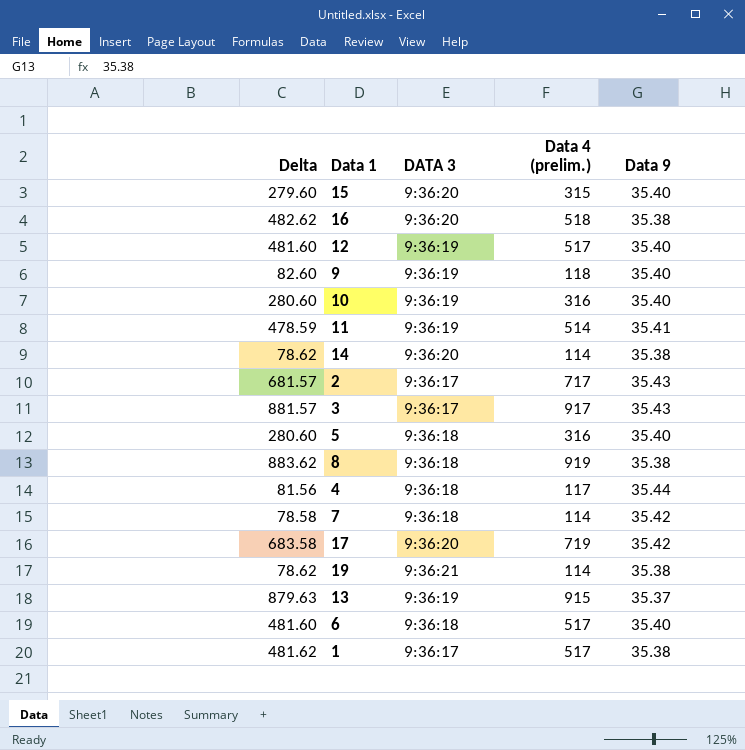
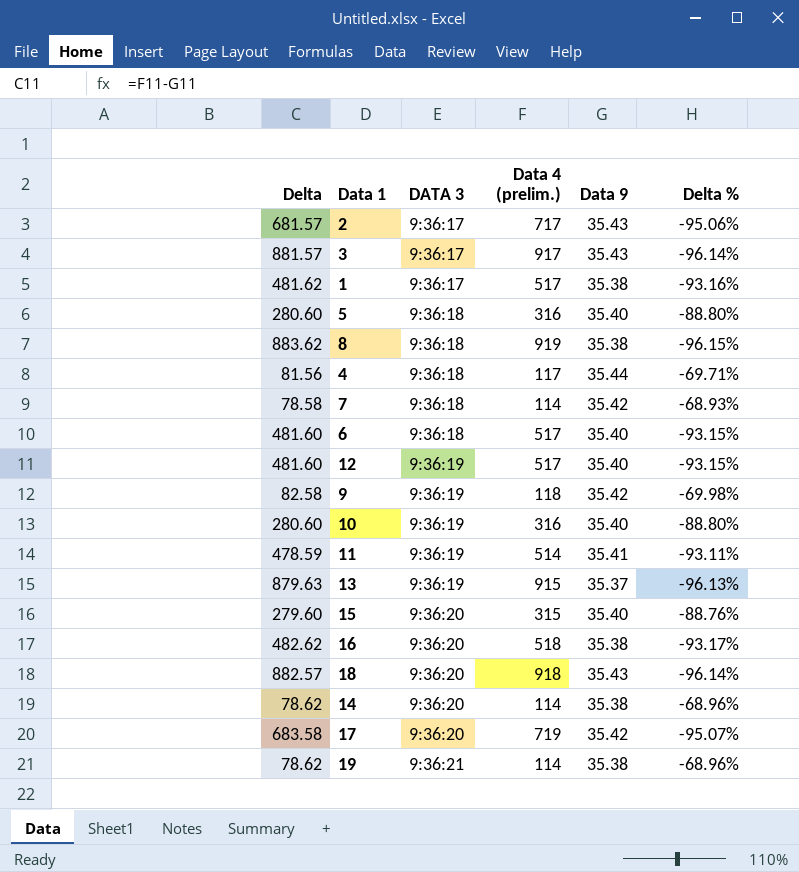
row order: none -> DATA 3 ascending
column Delta % | formula: none -> ([Data 9] - [Data 4 (prelim.)]) / [Data 4 (prelim.)]
9 | Delta: 82.60 -> 82.58
9 | Data 9: 35.40 -> 35.42
row 18: none -> 882.57 | 9:36:20 | 918 | 35.43 | -96.14%

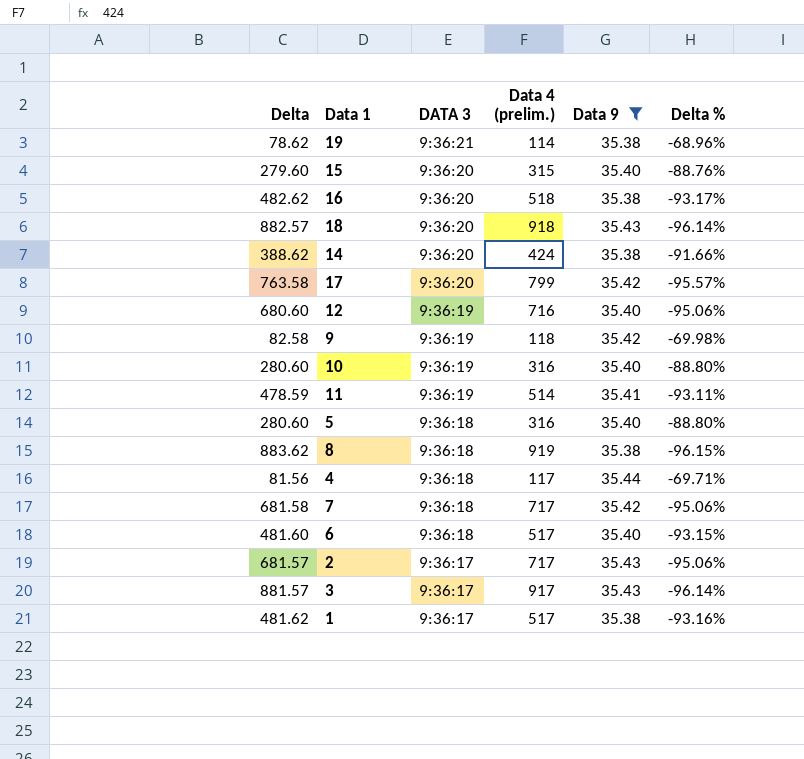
filter: none -> Data 9 != 35.37
row order: DATA 3 ascending -> DATA 3 descending
14 | Delta: 78.62 -> 388.62
14 | Data 4 (prelim.): 114 -> 424
14 | Delta %: -68.96% -> -91.66%
17 | Delta: 683.58 -> 763.58
17 | Data 4 (prelim.): 719 -> 799
17 | Delta %: -95.07% -> -95.57%
12 | Delta: 481.60 -> 680.60
12 | Data 4 (prelim.): 517 -> 716
12 | Delta %: -93.15% -> -95.06%
7 | Delta: 78.58 -> 681.58
7 | Data 4 (prelim.): 114 -> 717
7 | Delta %: -68.93% -> -95.06%

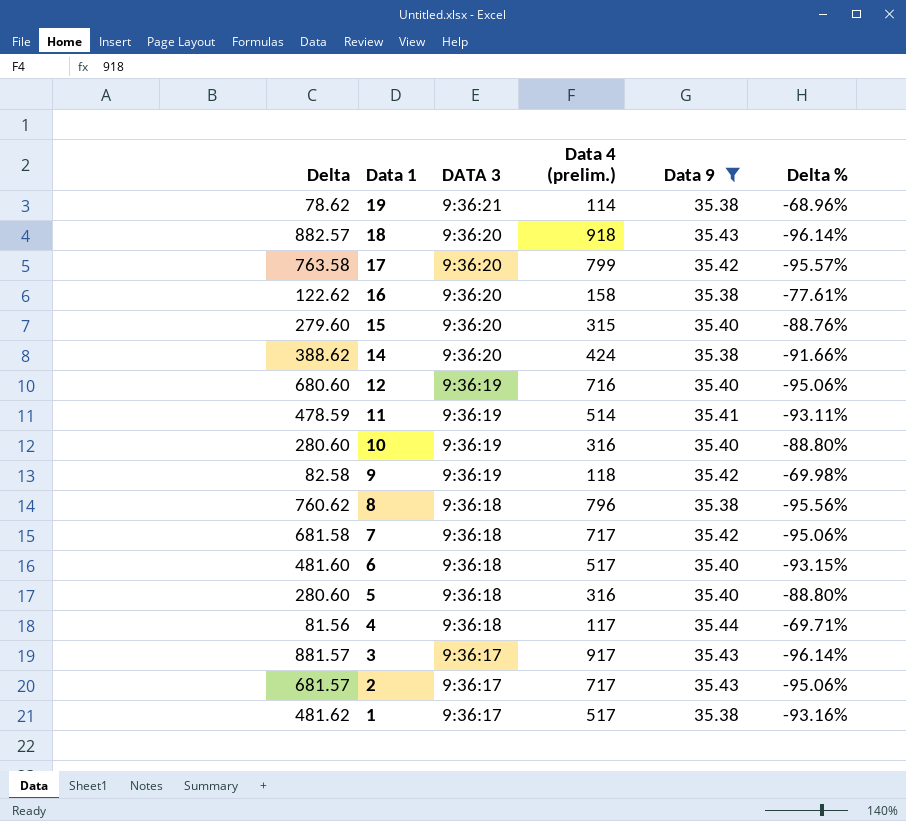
row order: DATA 3 descending -> Data 1 descending
16 | Delta: 482.62 -> 122.62
16 | Data 4 (prelim.): 518 -> 158
16 | Delta %: -93.17% -> -77.61%
8 | Delta: 883.62 -> 760.62
8 | Data 4 (prelim.): 919 -> 796
8 | Delta %: -96.15% -> -95.56%

